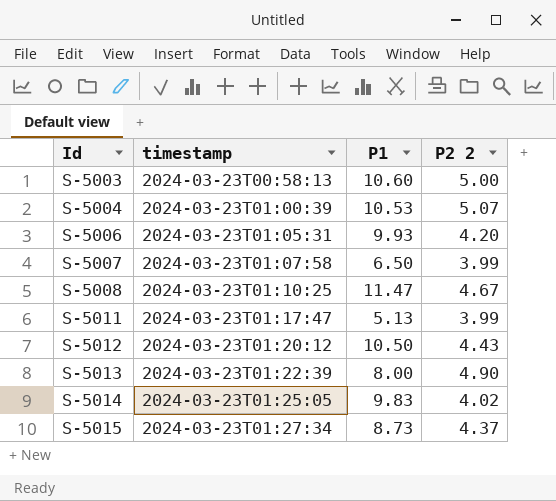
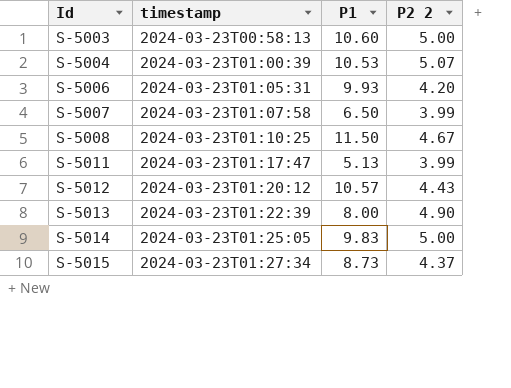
S-5008 | P1: 11.47 -> 11.50
S-5012 | P1: 10.50 -> 10.57
S-5014 | P2 2: 4.02 -> 5.00

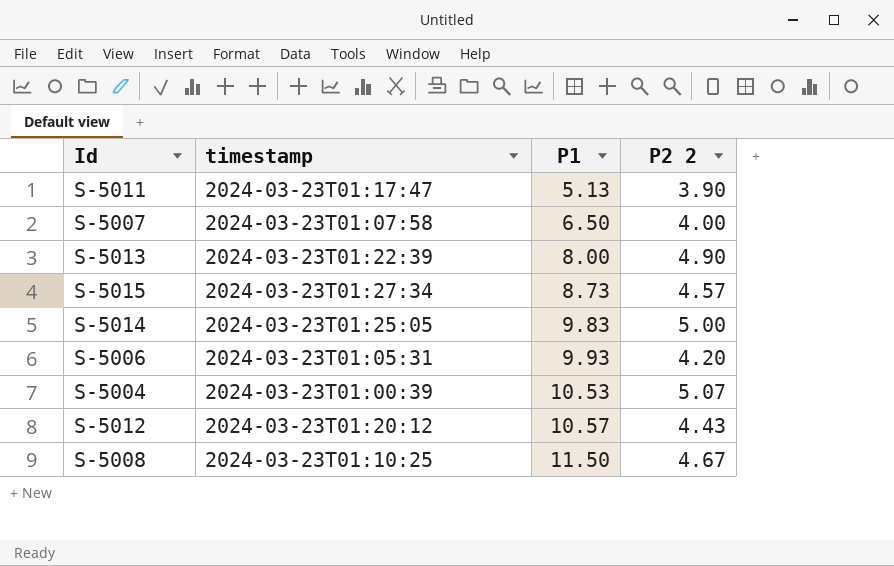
row order: Id ascending -> P1 ascending
row S-5003: 2024-03-23T00:58:13 | 10.60 | 5.00 -> none
S-5011 | P2 2: 3.99 -> 3.90
S-5007 | P2 2: 3.99 -> 4.00
S-5015 | P2 2: 4.37 -> 4.57

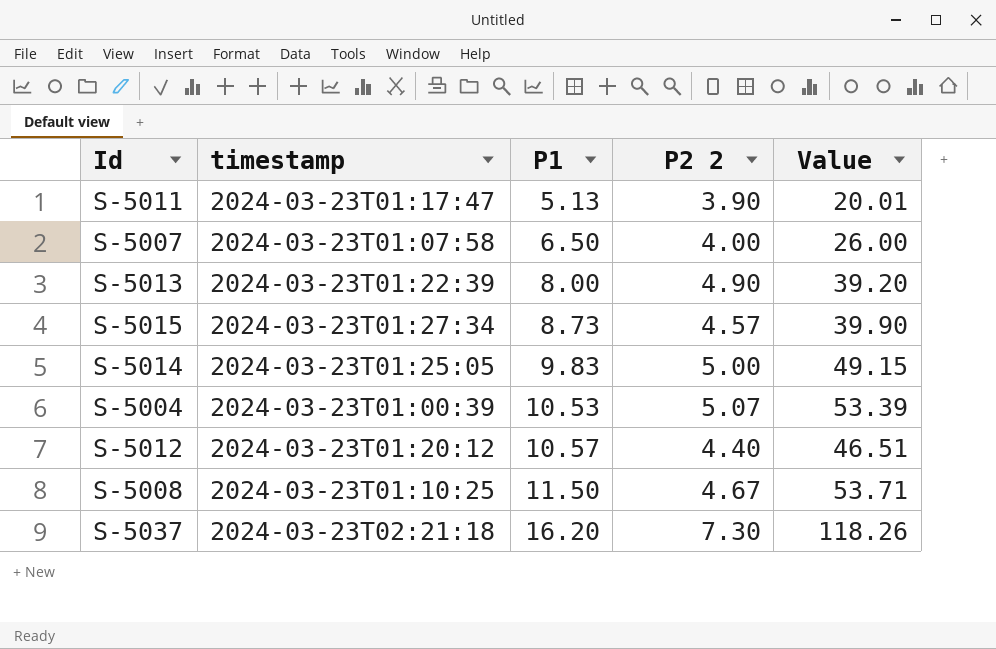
column Value | formula: none -> [P1] * [P2 2]
row S-5006: 2024-03-23T01:05:31 | 9.93 | 4.20 -> none
S-5012 | P2 2: 4.43 -> 4.40
row S-5037: none -> 2024-03-23T02:21:18 | 16.20 | 7.30 | 118.26

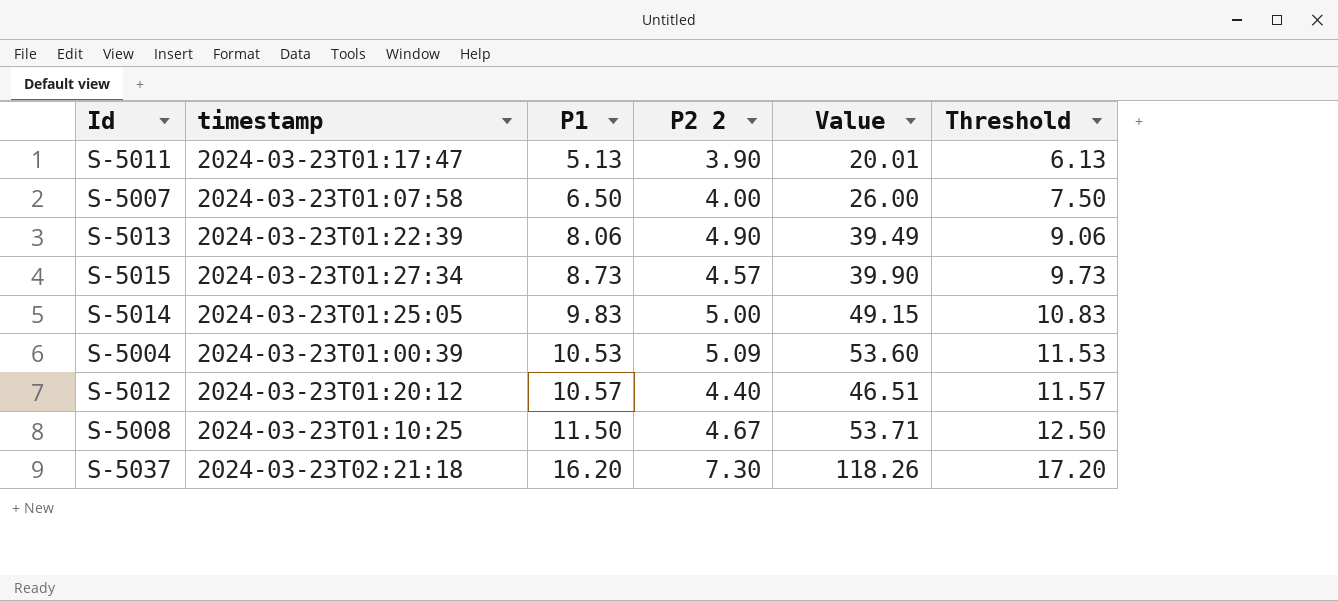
column Threshold | formula: none -> [P1] + 1
S-5013 | P1: 8.00 -> 8.06
S-5013 | Value: 39.20 -> 39.49
S-5004 | P2 2: 5.07 -> 5.09
S-5004 | Value: 53.39 -> 53.60

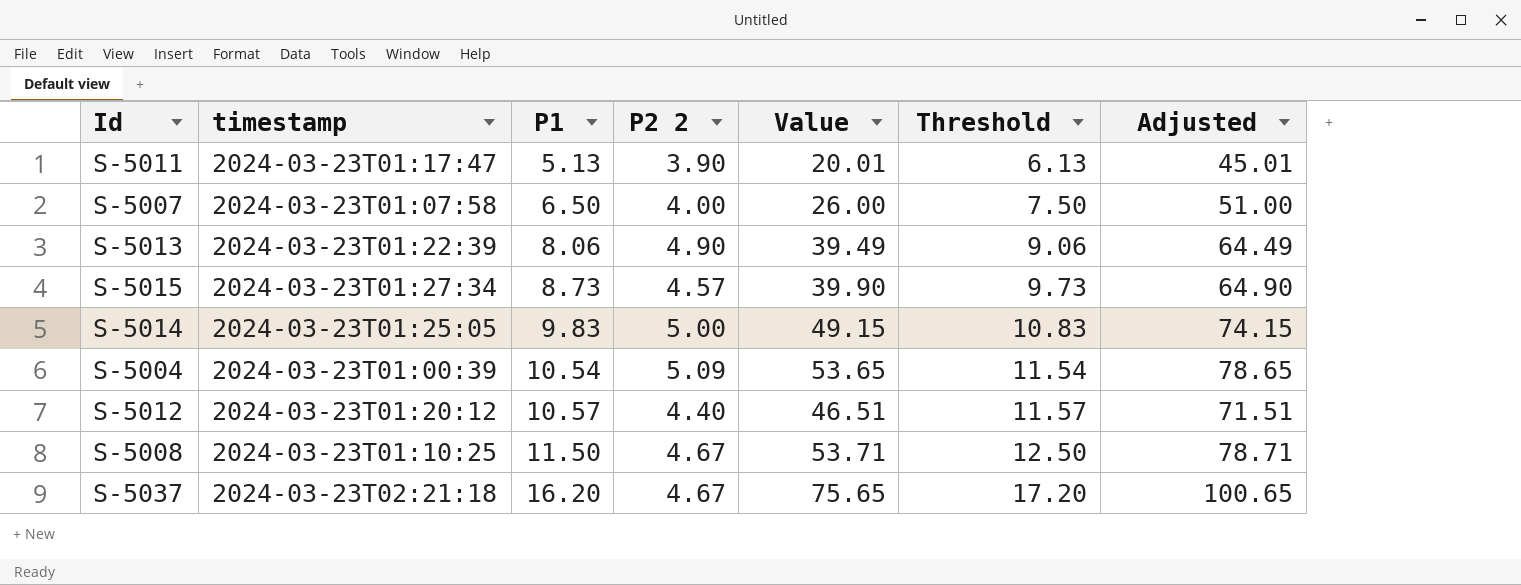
column Adjusted | formula: none -> [Value] + 25
S-5004 | P1: 10.53 -> 10.54
S-5004 | Value: 53.60 -> 53.65
S-5004 | Threshold: 11.53 -> 11.54
S-5037 | P2 2: 7.30 -> 4.67
S-5037 | Value: 118.26 -> 75.65

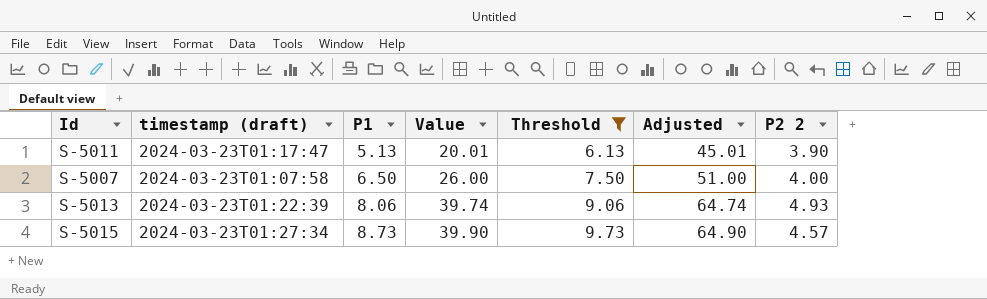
filter: none -> Threshold <= 9.73
column name: timestamp -> timestamp (draft)
column P2 2 | position: 4 -> 7
S-5013 | Value: 39.49 -> 39.74
S-5013 | Adjusted: 64.49 -> 64.74
S-5013 | P2 2: 4.90 -> 4.93

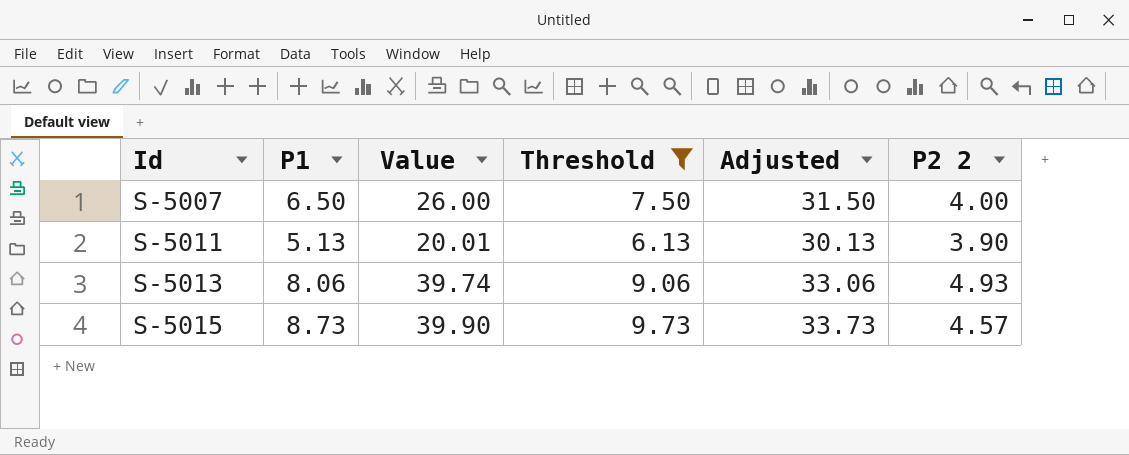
row order: P1 ascending -> Id ascending
column timestamp (draft) | position: 2 -> none
column Adjusted | formula: [Value] + 25 -> [P1] + 25

